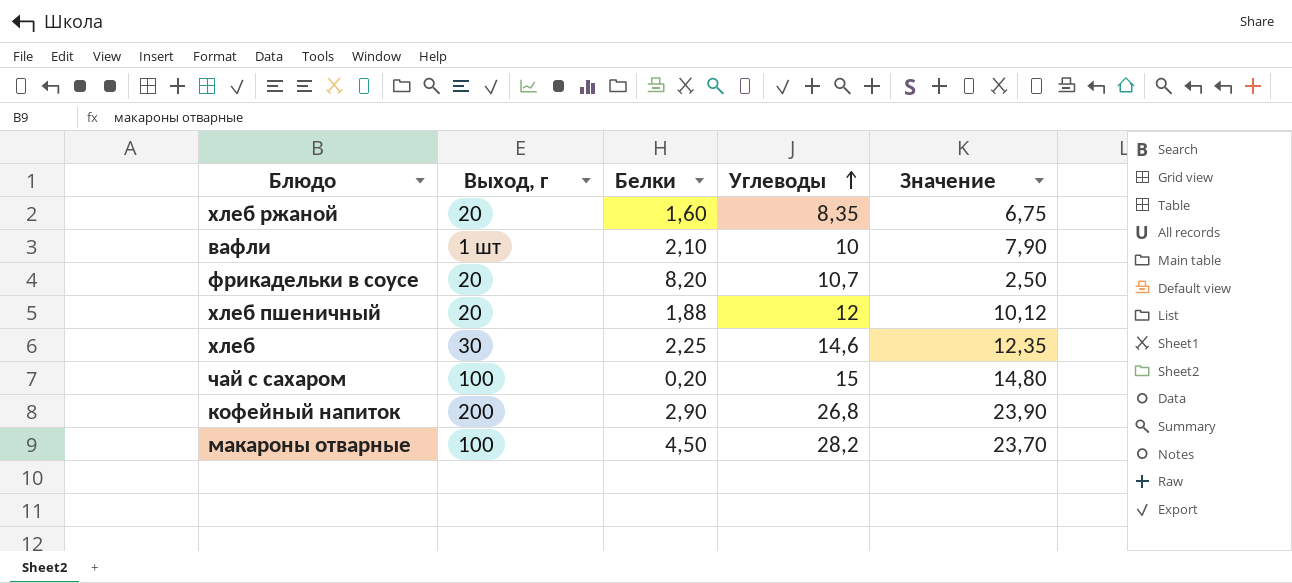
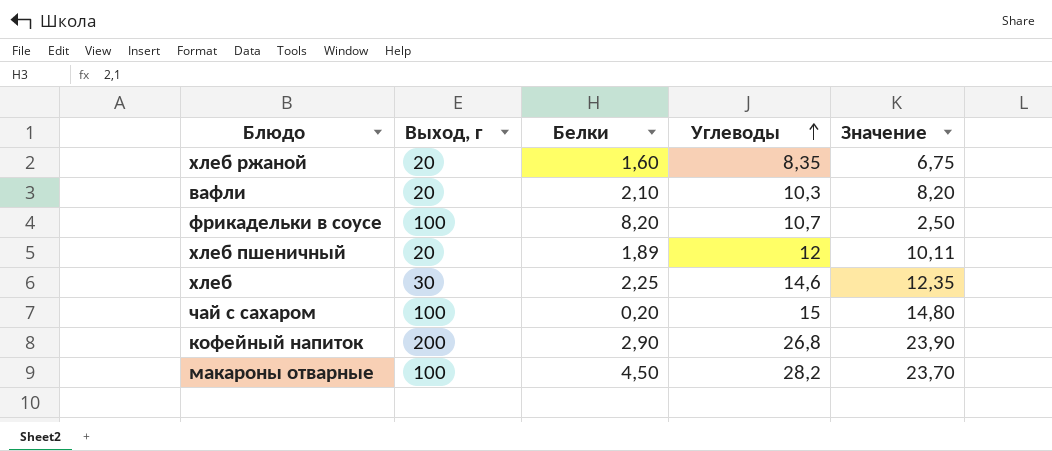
вафли | Выход, г: 1 шт -> 20
вафли | Углеводы: 10 -> 10,3
вафли | Значение: 7,90 -> 8,20
фрикадельки в соусе | Выход, г: 20 -> 100
хлеб пшеничный | Белки: 1,88 -> 1,89
хлеб пшеничный | Значение: 10,12 -> 10,11

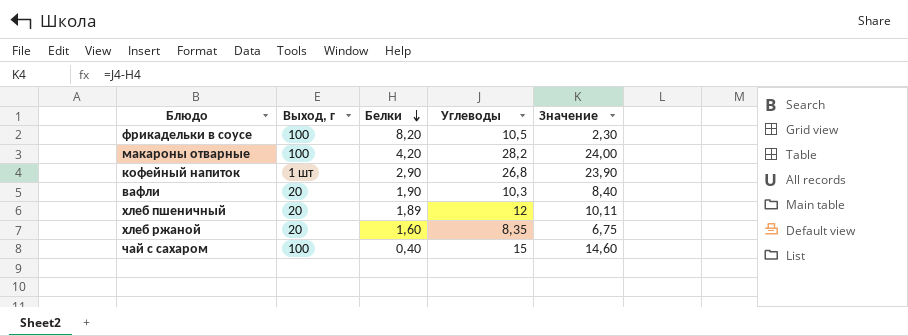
row order: Углеводы ascending -> Белки descending
row хлеб: 30 | 2,25 | 14,6 | 12,35 -> none
фрикадельки в соусе | Углеводы: 10,7 -> 10,5
фрикадельки в соусе | Значение: 2,50 -> 2,30
макароны отварные | Белки: 4,50 -> 4,20
макароны отварные | Значение: 23,70 -> 24,00
кофейный напиток | Выход, г: 200 -> 1 шт
вафли | Белки: 2,10 -> 1,90
вафли | Значение: 8,20 -> 8,40
чай с сахаром | Белки: 0,20 -> 0,40
чай с сахаром | Значение: 14,80 -> 14,60

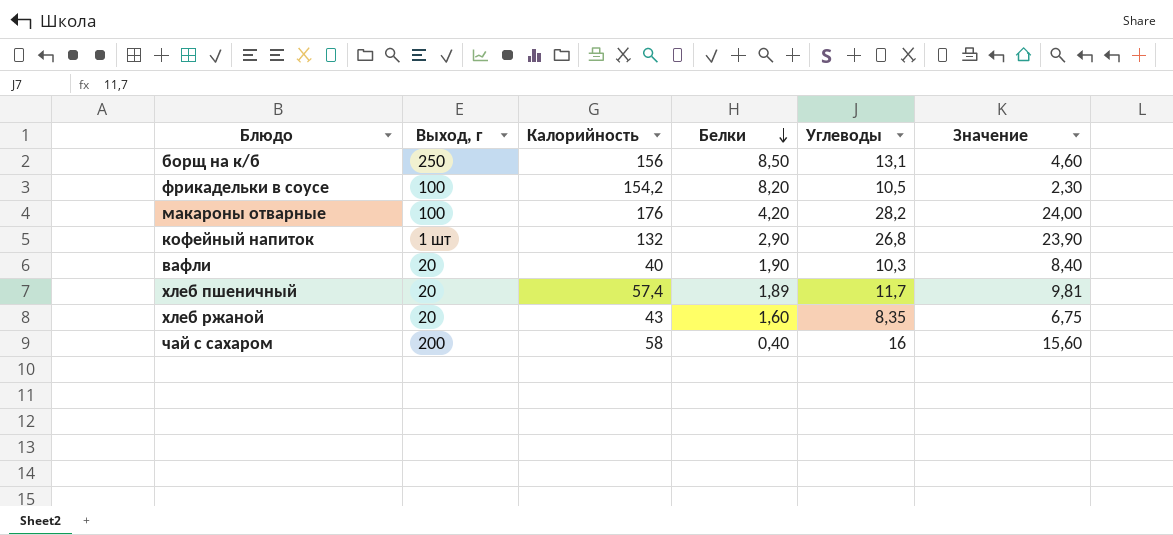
column Калорийность | position: none -> 3
row борщ на к/б: none -> 250 | 156 | 8,50 | 13,1 | 4,60
хлеб пшеничный | Углеводы: 12 -> 11,7
хлеб пшеничный | Значение: 10,11 -> 9,81
чай с сахаром | Выход, г: 100 -> 200
чай с сахаром | Углеводы: 15 -> 16
чай с сахаром | Значение: 14,60 -> 15,60

